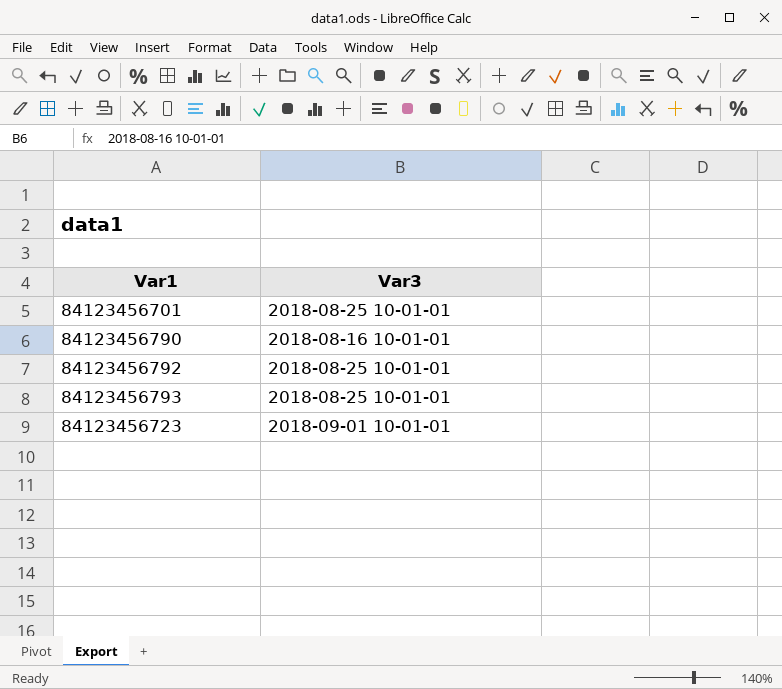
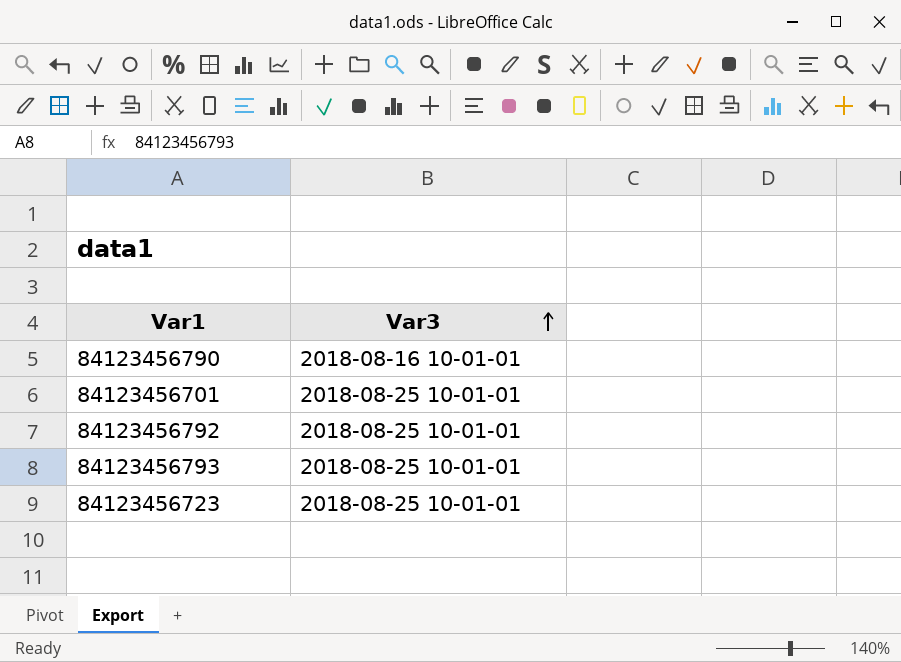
row order: none -> Var3 ascending
84123456723 | Var3: 2018-09-01 10-01-01 -> 2018-08-25 10-01-01

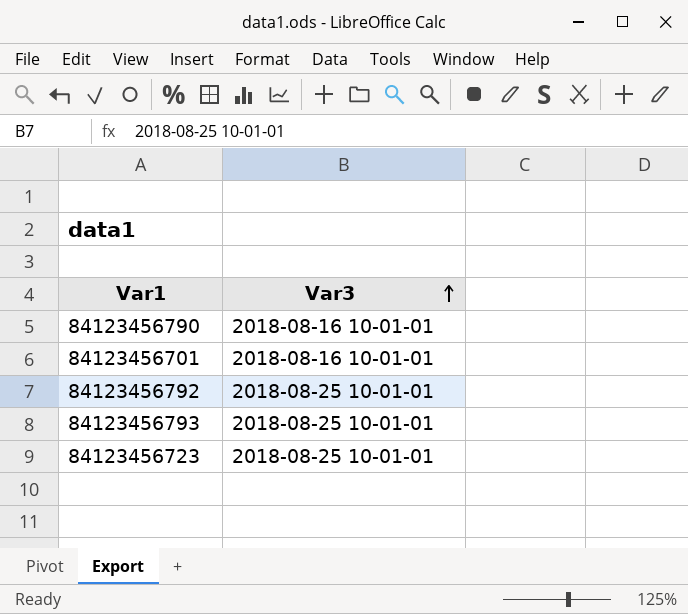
84123456701 | Var3: 2018-08-25 10-01-01 -> 2018-08-16 10-01-01

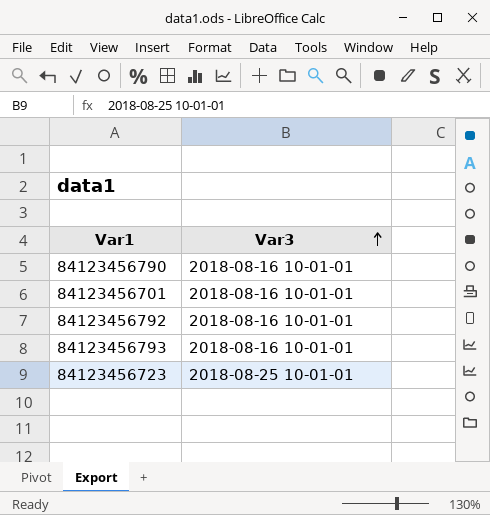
84123456792 | Var3: 2018-08-25 10-01-01 -> 2018-08-16 10-01-01
84123456793 | Var3: 2018-08-25 10-01-01 -> 2018-08-16 10-01-01

